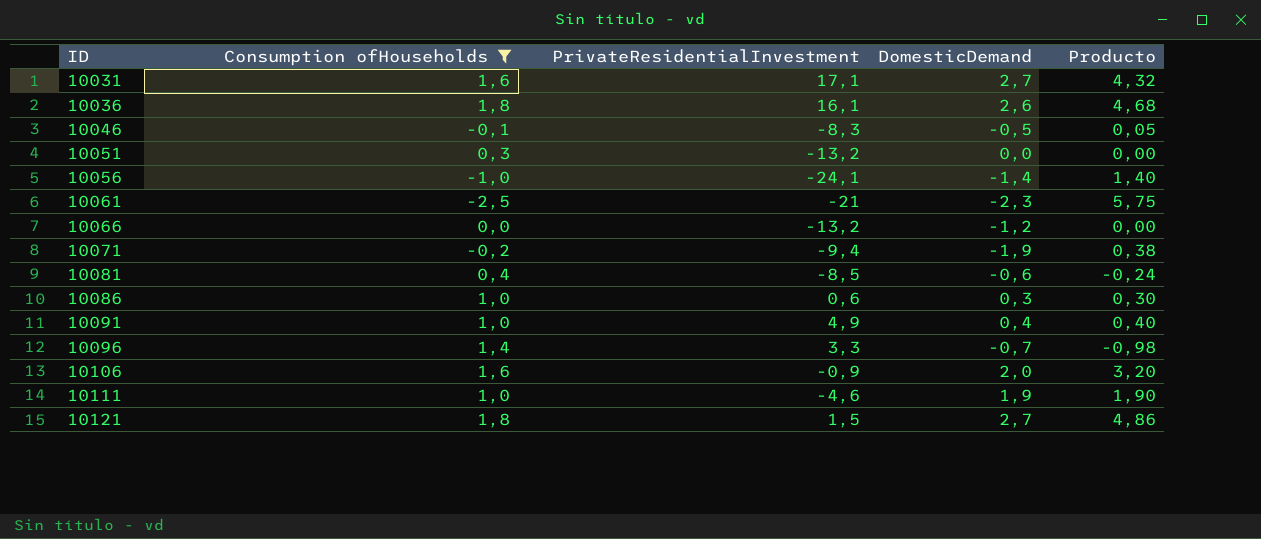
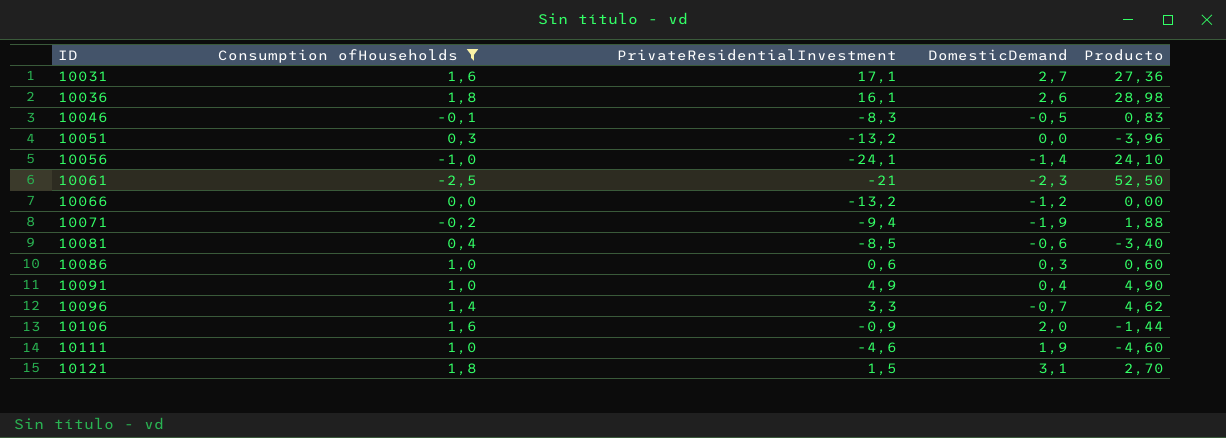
column Producto | formula: [Consumption ofHouseholds] * [DomesticDemand] -> [Consumption ofHouseholds] * [PrivateResidentialInvestment]
10121 | DomesticDemand: 2,7 -> 3,1

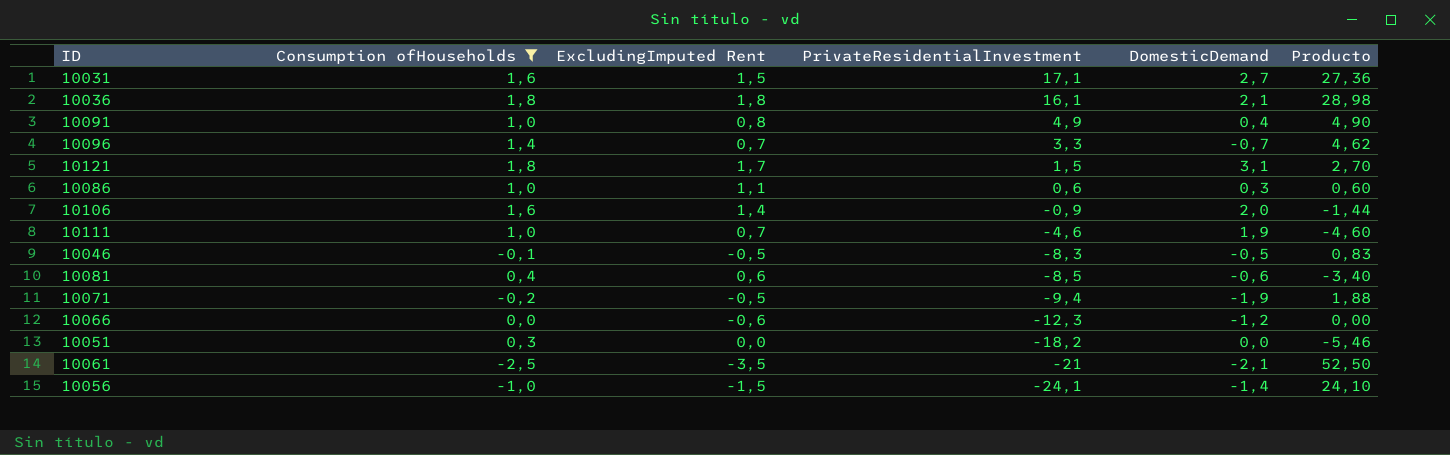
row order: ID ascending -> PrivateResidentialInvestment descending
column ExcludingImputed Rent | position: none -> 3
10036 | DomesticDemand: 2,6 -> 2,1
10066 | PrivateResidentialInvestment: -13,2 -> -12,3
10051 | PrivateResidentialInvestment: -13,2 -> -18,2
10051 | Producto: -3,96 -> -5,46
10061 | DomesticDemand: -2,3 -> -2,1

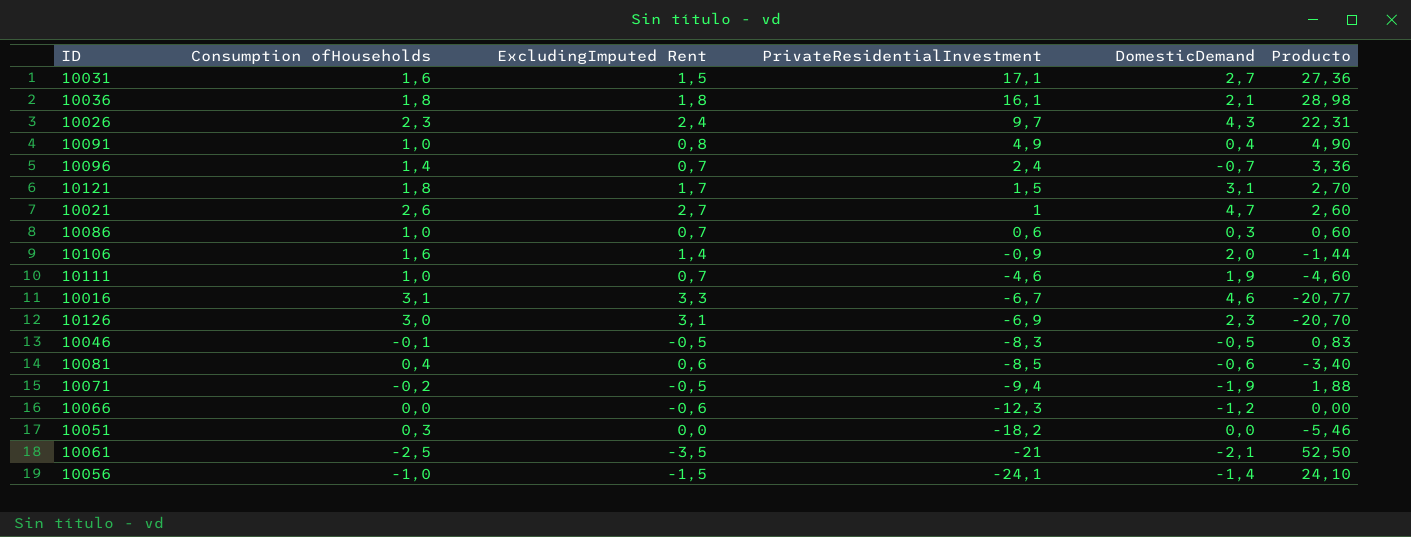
filter: Consumption ofHouseholds <= 1,8 -> none
10096 | PrivateResidentialInvestment: 3,3 -> 2,4
10096 | Producto: 4,62 -> 3,36
10086 | ExcludingImputed Rent: 1,1 -> 0,7

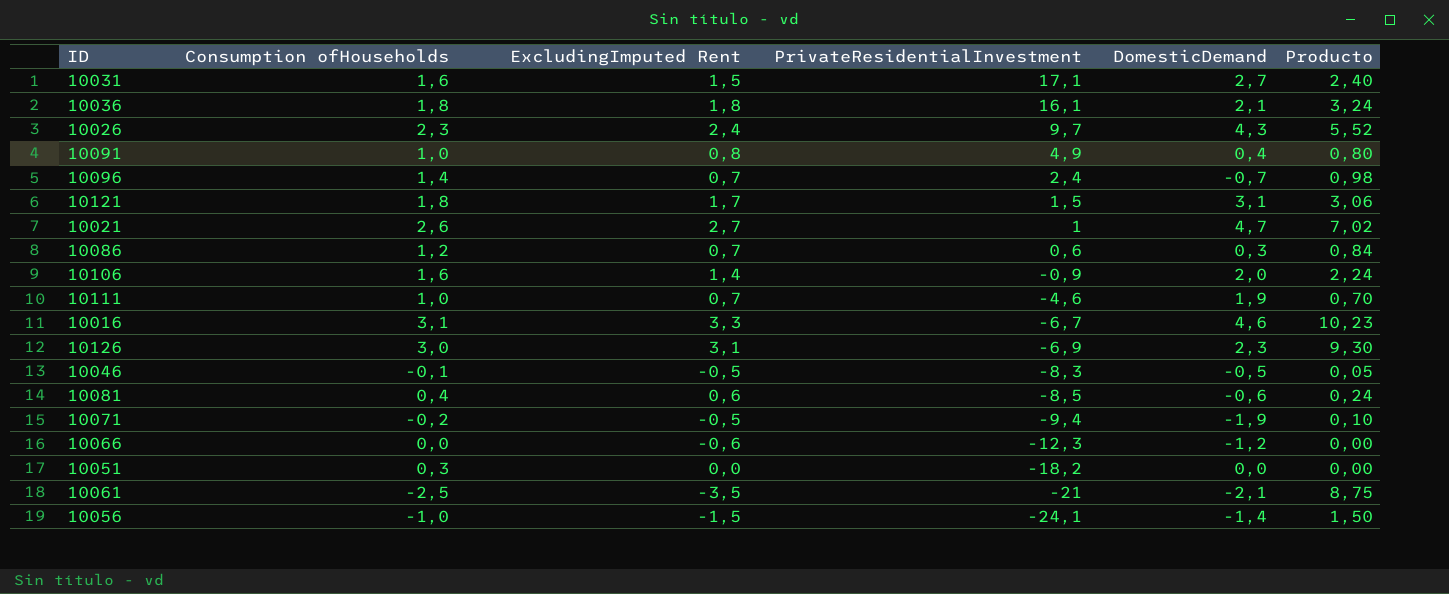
column Producto | formula: [Consumption ofHouseholds] * [PrivateResidentialInvestment] -> [Consumption ofHouseholds] * [ExcludingImputed Rent]
10086 | Consumption ofHouseholds: 1,0 -> 1,2

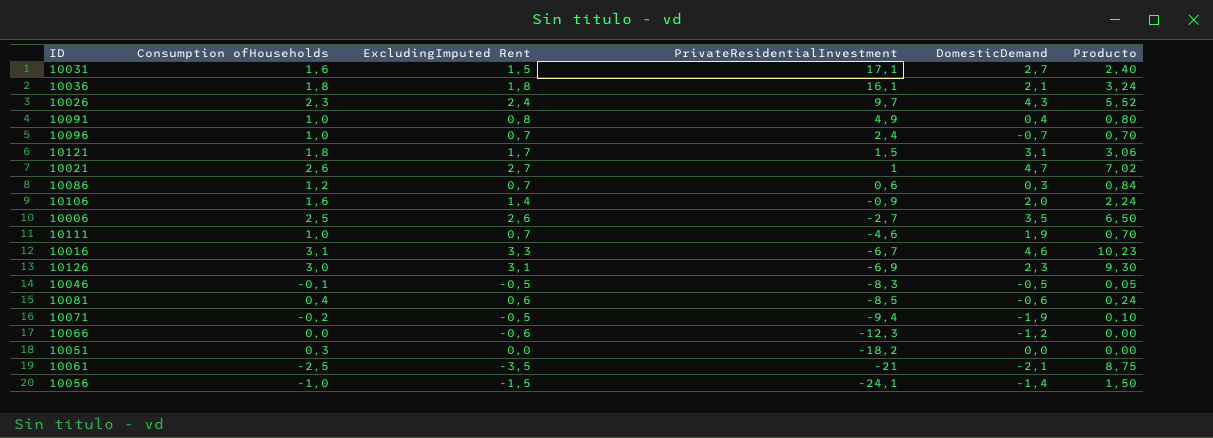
10096 | Consumption ofHouseholds: 1,4 -> 1,0
10096 | Producto: 0,98 -> 0,70
row 10006: none -> 2,5 | 2,6 | -2,7 | 3,5 | 6,50

